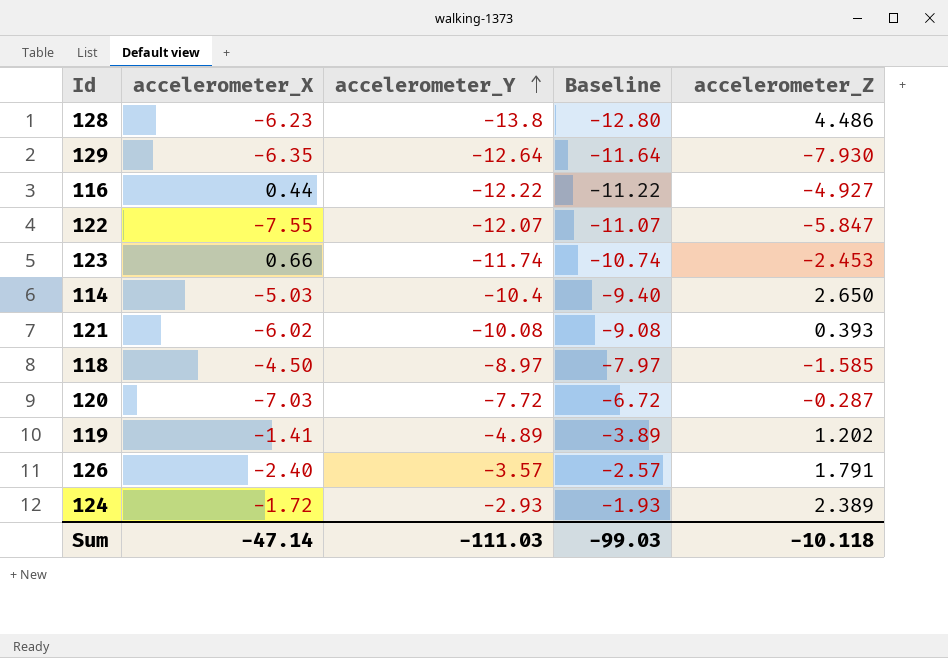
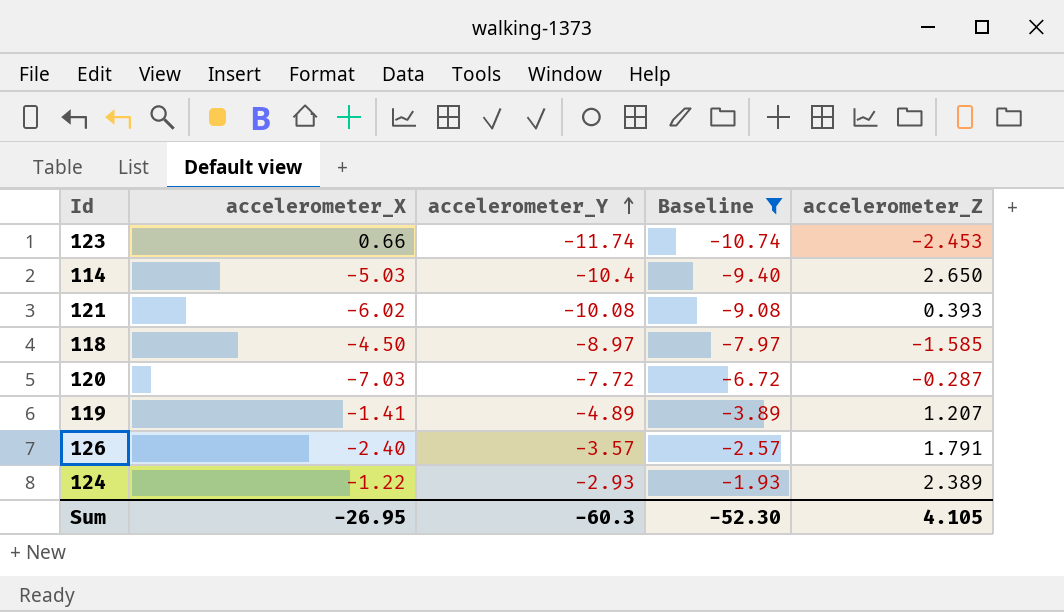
filter: none -> Baseline >= -10.74
119 | accelerometer_Z: 1.202 -> 1.207
124 | accelerometer_X: -1.72 -> -1.22
Sum | accelerometer_X: -47.14 -> -26.95
Sum | accelerometer_Y: -111.03 -> -60.3
Sum | Baseline: -99.03 -> -52.30
Sum | accelerometer_Z: -10.118 -> 4.105

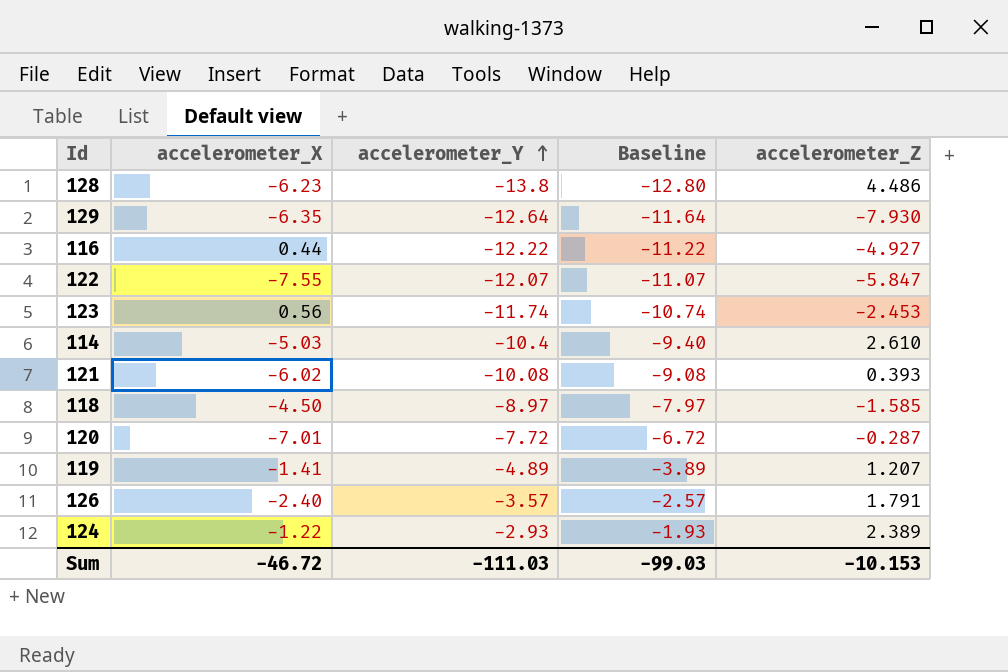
filter: Baseline >= -10.74 -> none
123 | accelerometer_X: 0.66 -> 0.56
114 | accelerometer_Z: 2.650 -> 2.610
120 | accelerometer_X: -7.03 -> -7.01
Sum | accelerometer_X: -26.95 -> -46.72
Sum | accelerometer_Y: -60.3 -> -111.03
Sum | Baseline: -52.30 -> -99.03
Sum | accelerometer_Z: 4.105 -> -10.153

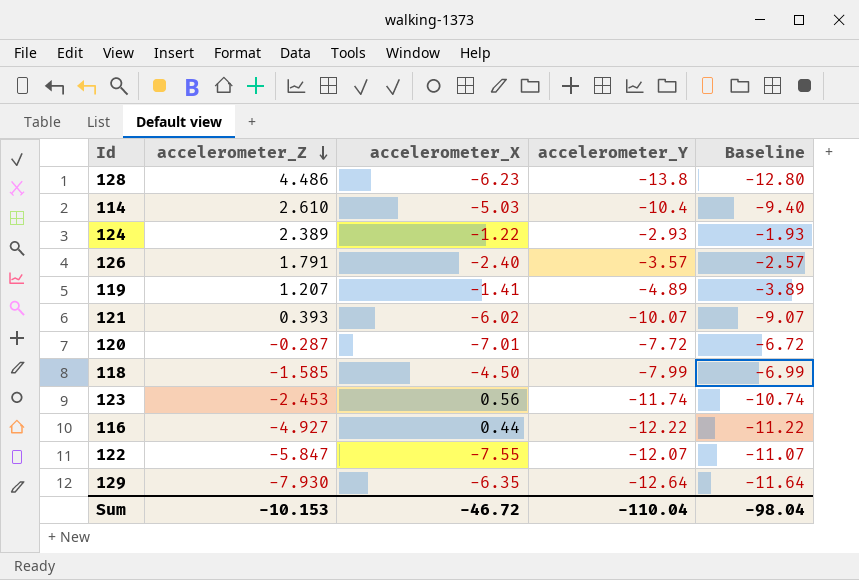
row order: accelerometer_Y ascending -> accelerometer_Z descending
column accelerometer_Z | position: 5 -> 2
121 | accelerometer_Y: -10.08 -> -10.07
121 | Baseline: -9.08 -> -9.07
118 | accelerometer_Y: -8.97 -> -7.99
118 | Baseline: -7.97 -> -6.99
Sum | accelerometer_Y: -111.03 -> -110.04
Sum | Baseline: -99.03 -> -98.04

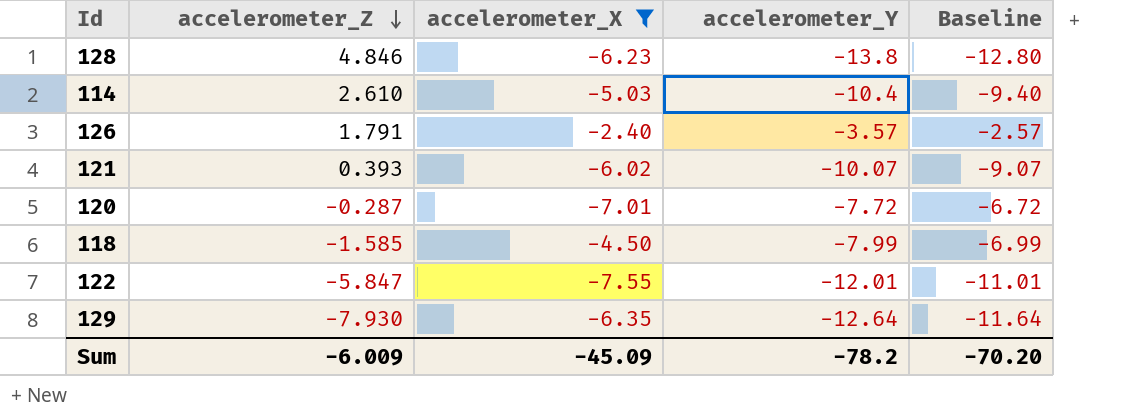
filter: none -> accelerometer_X <= -2.40
128 | accelerometer_Z: 4.486 -> 4.846
122 | accelerometer_Y: -12.07 -> -12.01
122 | Baseline: -11.07 -> -11.01
Sum | accelerometer_Z: -10.153 -> -6.009
Sum | accelerometer_X: -46.72 -> -45.09
Sum | accelerometer_Y: -110.04 -> -78.2
Sum | Baseline: -98.04 -> -70.20

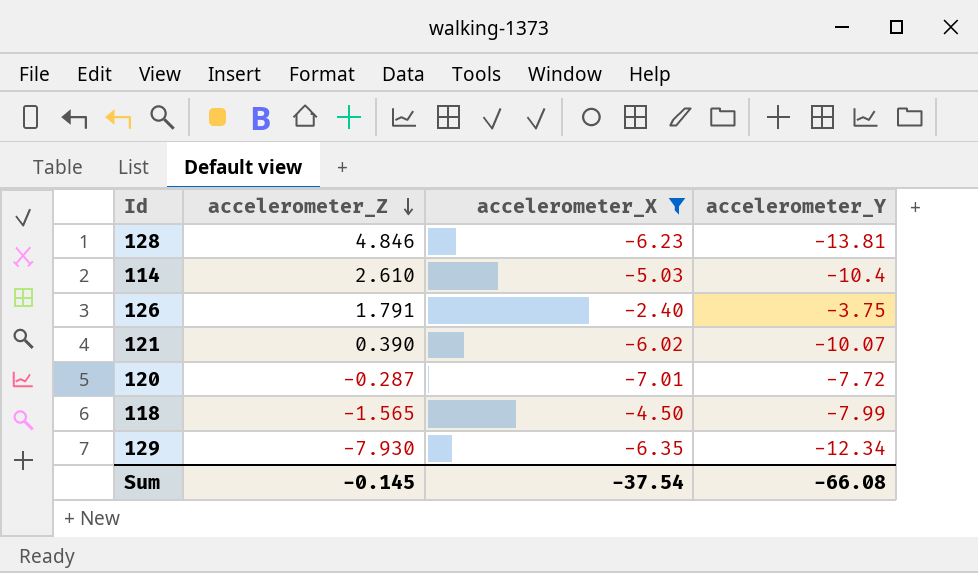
column Baseline | formula: [accelerometer_Y] + 1 -> none
row 122: -5.847 | -7.55 | -12.01 | -11.01 -> none
128 | accelerometer_Y: -13.8 -> -13.81
126 | accelerometer_Y: -3.57 -> -3.75
121 | accelerometer_Z: 0.393 -> 0.390
118 | accelerometer_Z: -1.585 -> -1.565
129 | accelerometer_Y: -12.64 -> -12.34
Sum | accelerometer_Z: -6.009 -> -0.145
Sum | accelerometer_X: -45.09 -> -37.54
Sum | accelerometer_Y: -78.2 -> -66.08

